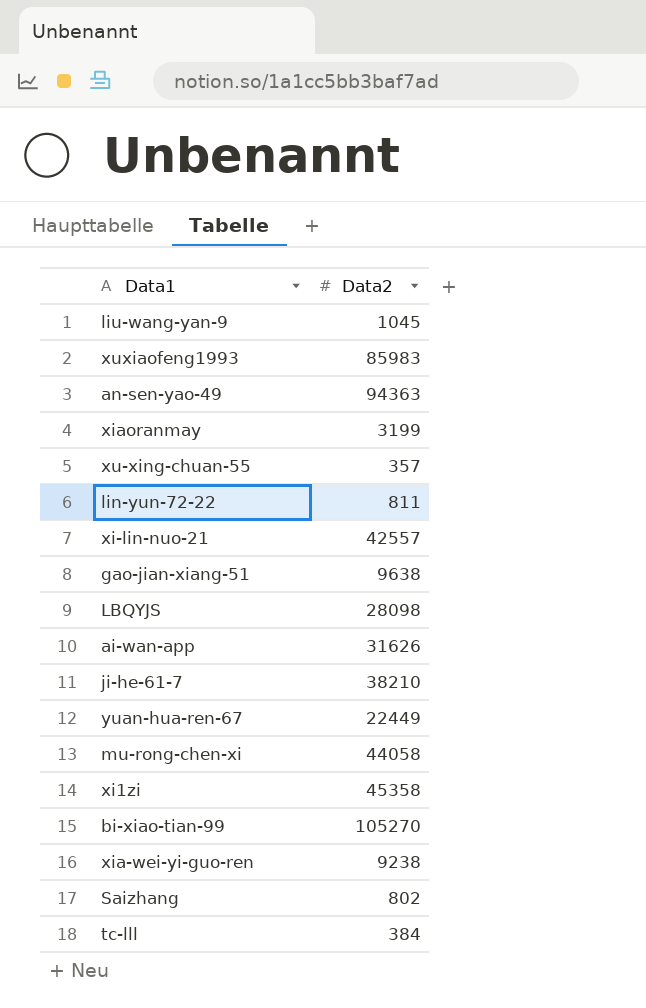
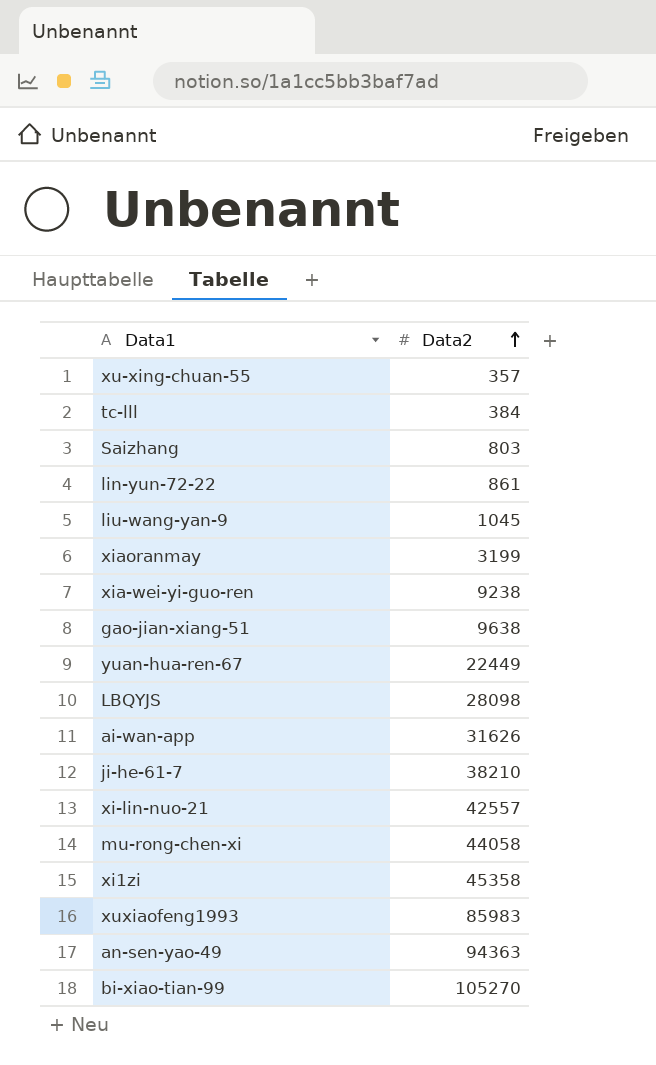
row order: none -> Data2 ascending
Saizhang | Data2: 802 -> 803
lin-yun-72-22 | Data2: 811 -> 861

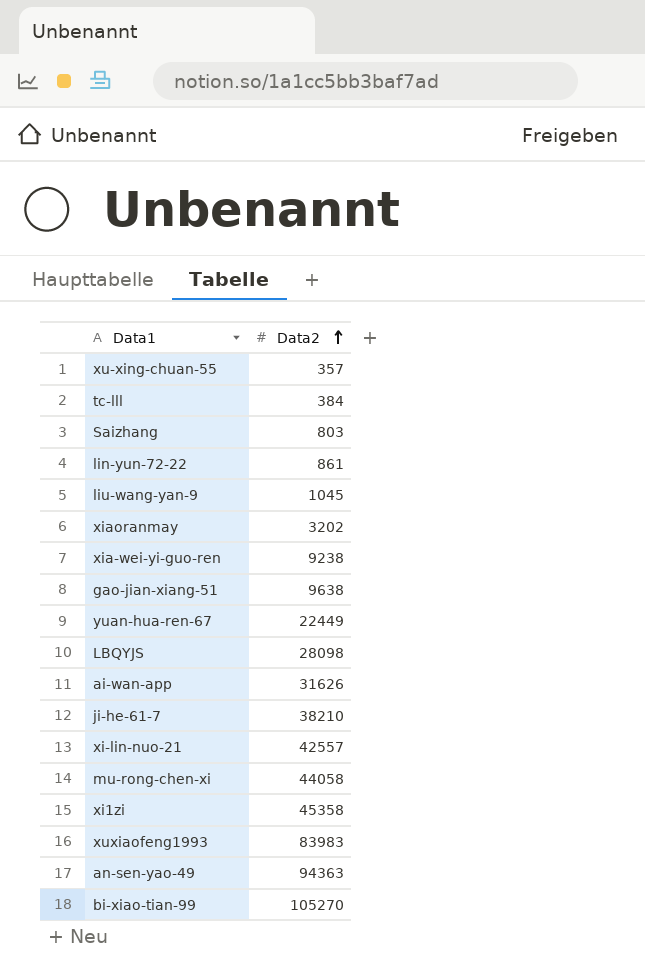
xiaoranmay | Data2: 3199 -> 3202
xuxiaofeng1993 | Data2: 85983 -> 83983

